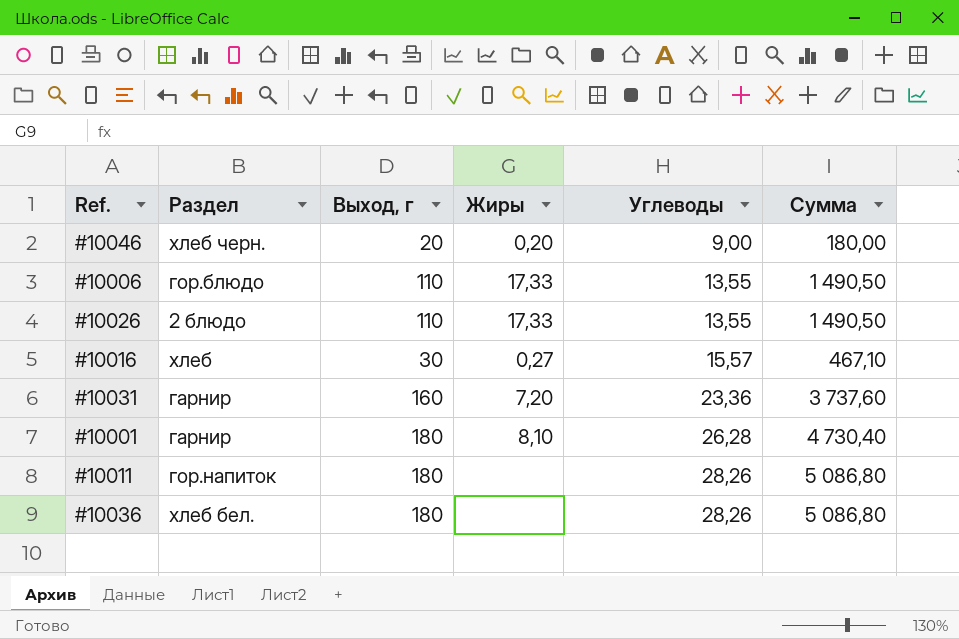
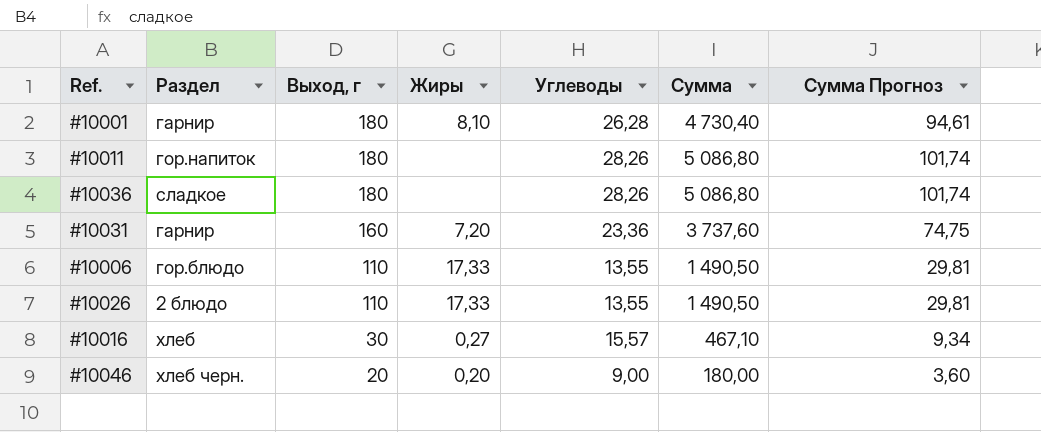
row order: Углеводы ascending -> Выход, г descending
column Сумма Прогноз | formula: none -> [Сумма] * 0,02
#10036 | Раздел: хлеб бел. -> сладкое

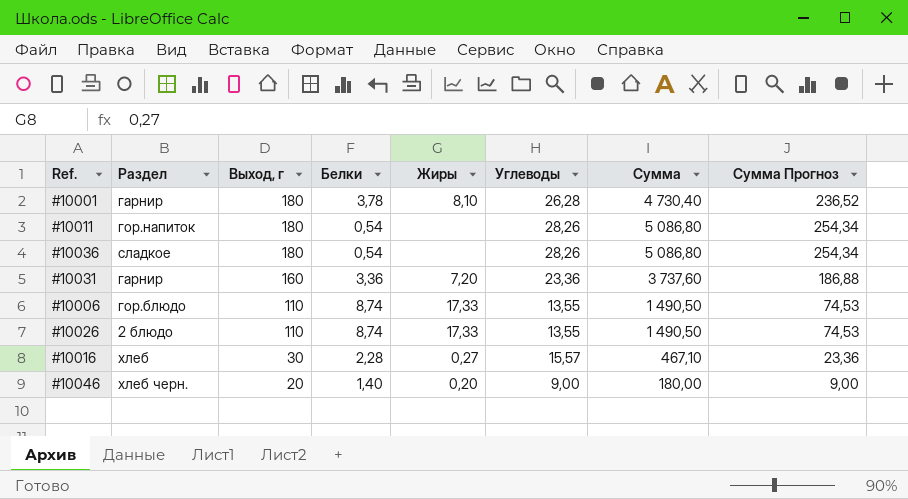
column Белки | position: none -> 4
column Сумма Прогноз | formula: [Сумма] * 0,02 -> [Сумма] * 0,05

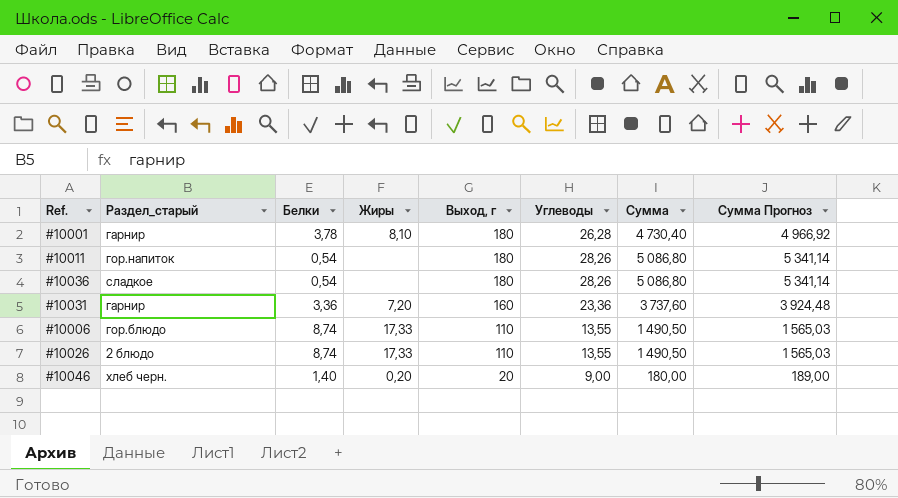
column name: Раздел -> Раздел_старый
column Выход, г | position: 3 -> 5
column Сумма Прогноз | formula: [Сумма] * 0,05 -> [Сумма] * 1,05
row #10016: хлеб | 30 | 2,28 | 0,27 | 15,57 | 467,10 | 23,36 -> none

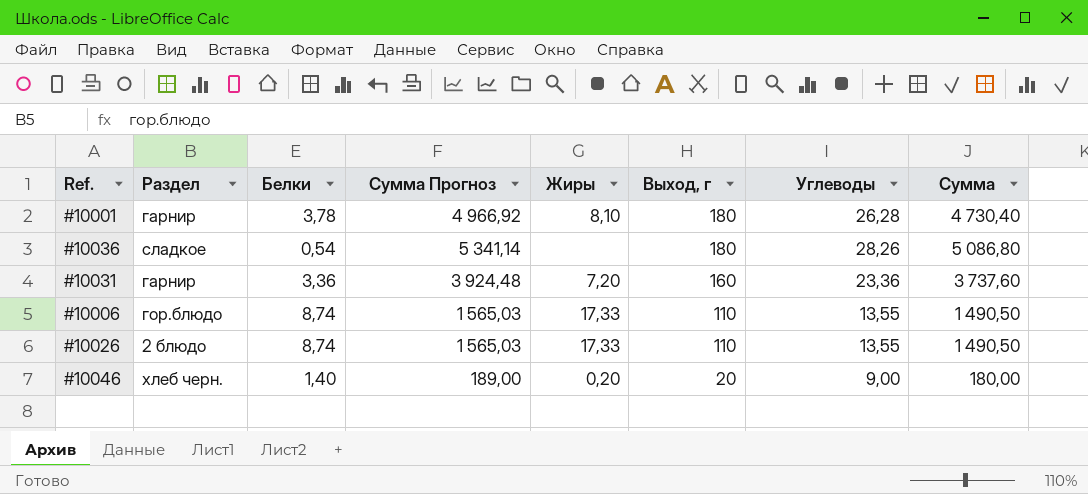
column name: Раздел_старый -> Раздел
column Сумма Прогноз | position: 8 -> 4
row #10011: гор.напиток | 0,54 | none | 180 | 28,26 | 5 086,80 | 5 341,14 -> none

